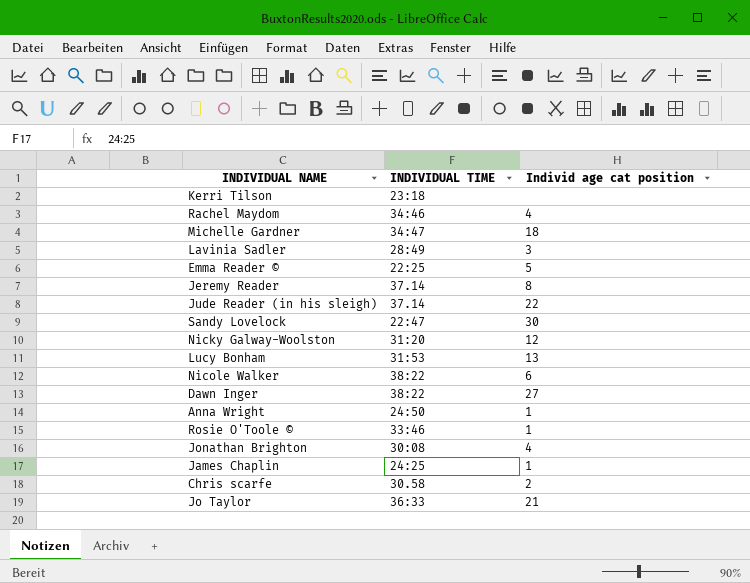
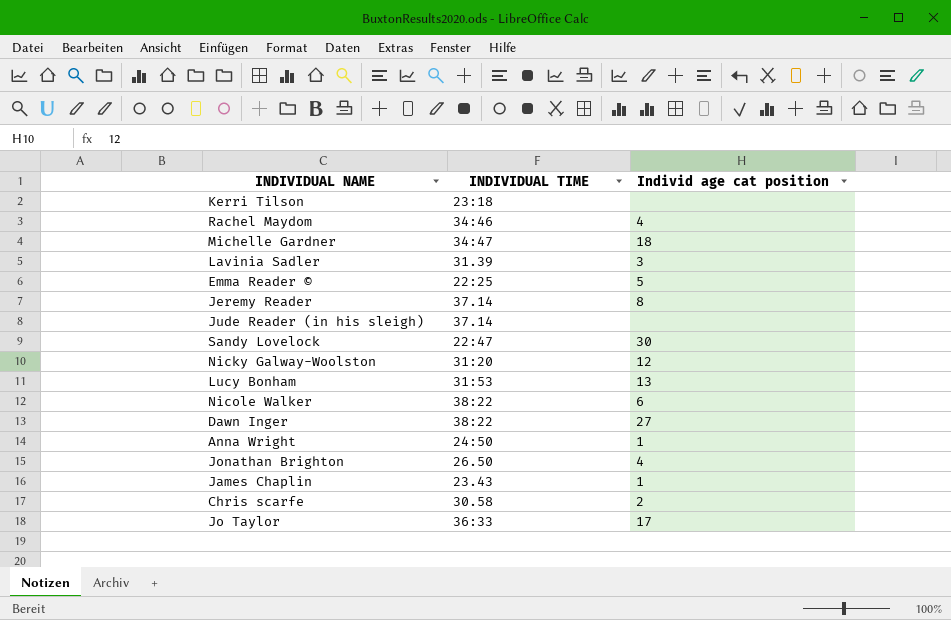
row Rosie O'Toole ©: 33:46 | 1 -> none
Lavinia Sadler | INDIVIDUAL TIME: 28:49 -> 31.39
Jude Reader (in his sleigh) | Individ age cat position: 22 -> none
Jonathan Brighton | INDIVIDUAL TIME: 30:08 -> 26.50
James Chaplin | INDIVIDUAL TIME: 24:25 -> 23.43
Jo Taylor | Individ age cat position: 21 -> 17

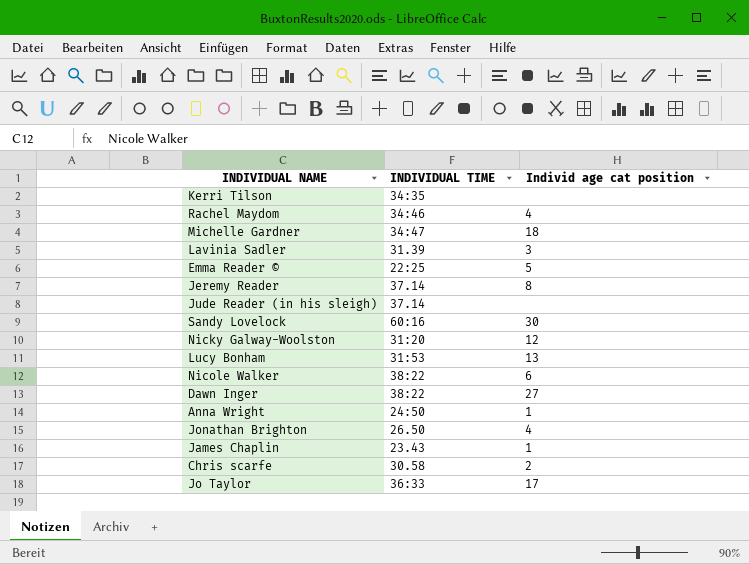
Kerri Tilson | INDIVIDUAL TIME: 23:18 -> 34:35
Sandy Lovelock | INDIVIDUAL TIME: 22:47 -> 60:16

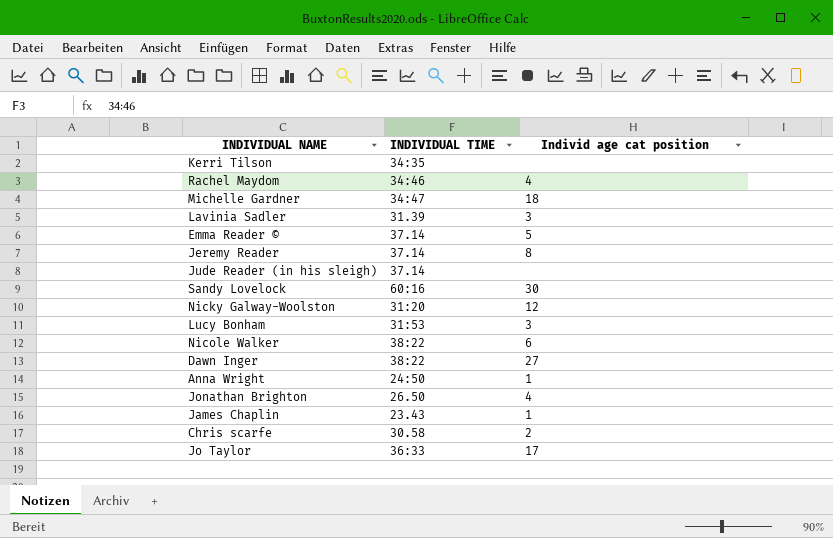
Emma Reader © | INDIVIDUAL TIME: 22:25 -> 37.14
Lucy Bonham | Individ age cat position: 13 -> 3

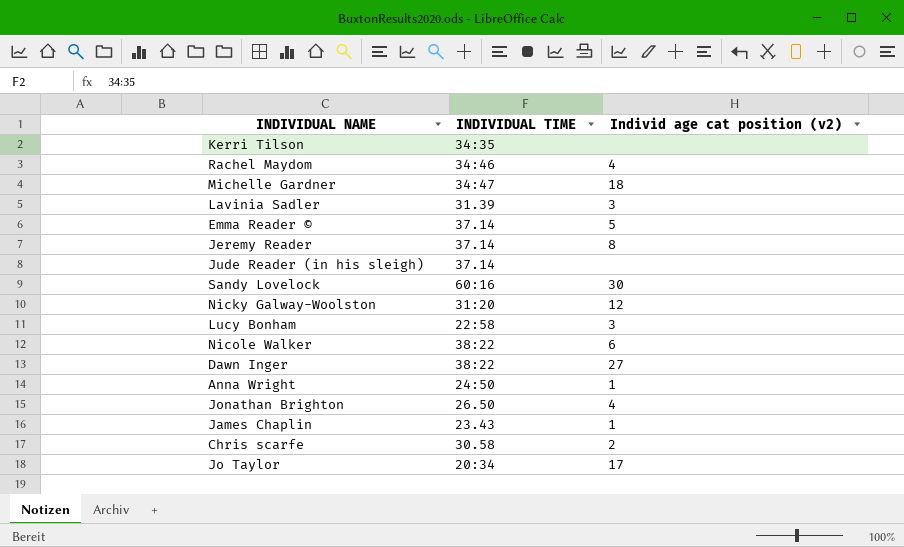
column name: Individ age cat position -> Individ age cat position (v2)
Lucy Bonham | INDIVIDUAL TIME: 31:53 -> 22:58
Jo Taylor | INDIVIDUAL TIME: 36:33 -> 20:34

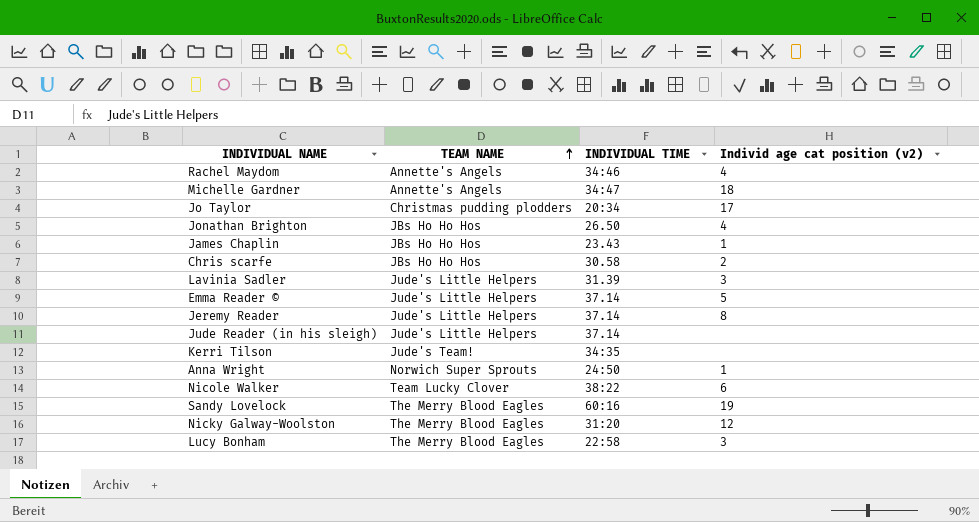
row order: none -> TEAM NAME ascending
column TEAM NAME | position: none -> 2
row Dawn Inger: 38:22 | 27 -> none
Sandy Lovelock | Individ age cat position (v2): 30 -> 19

